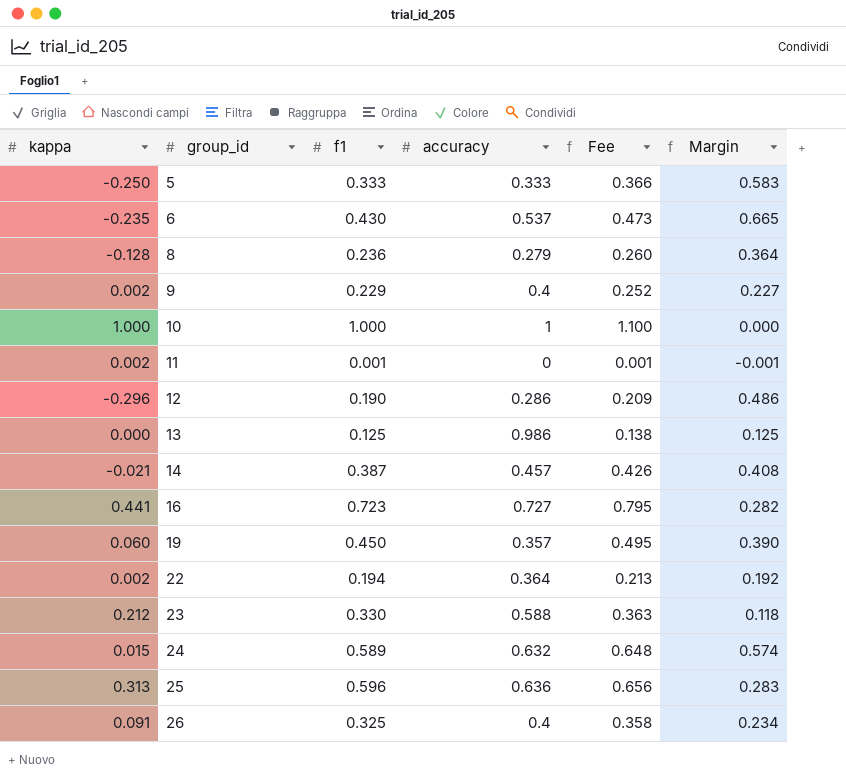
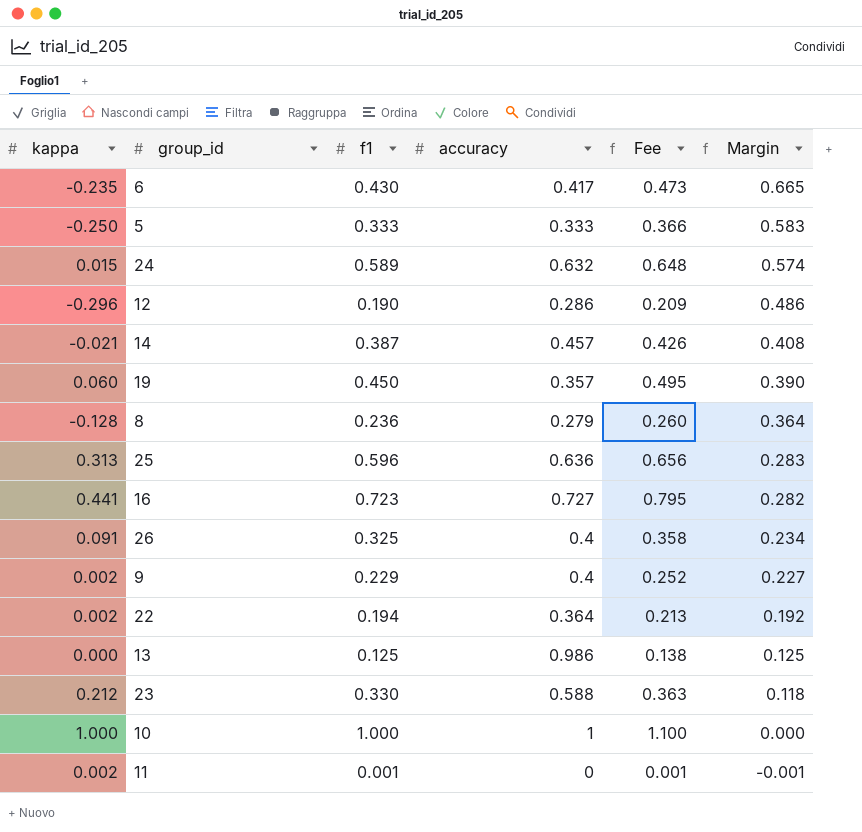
row order: group_id ascending -> Margin descending
6 | accuracy: 0.537 -> 0.417

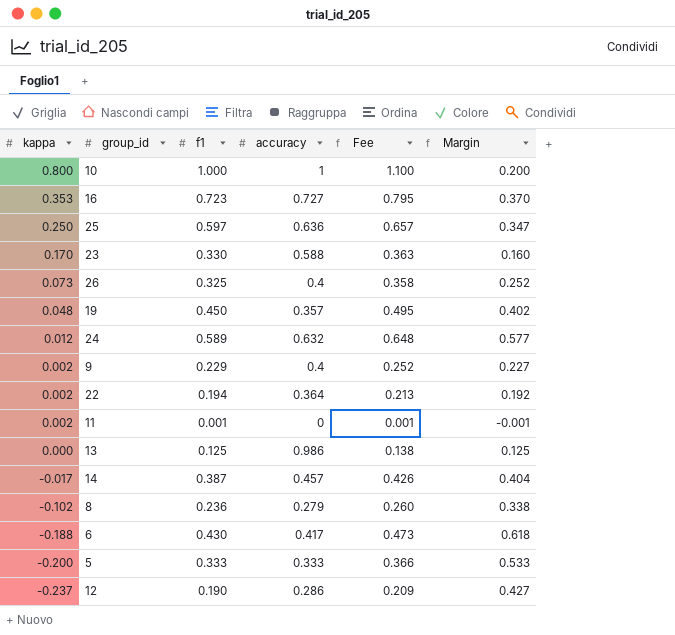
row order: Margin descending -> kappa descending
10 | kappa: 1.000 -> 0.800
10 | Margin: 0.000 -> 0.200
16 | kappa: 0.441 -> 0.353
16 | Margin: 0.282 -> 0.370
25 | kappa: 0.313 -> 0.250
25 | f1: 0.596 -> 0.597
25 | Fee: 0.656 -> 0.657
25 | Margin: 0.283 -> 0.347
23 | kappa: 0.212 -> 0.170
23 | Margin: 0.118 -> 0.160
26 | kappa: 0.091 -> 0.073
26 | Margin: 0.234 -> 0.252
19 | kappa: 0.060 -> 0.048
19 | Margin: 0.390 -> 0.402
24 | kappa: 0.015 -> 0.012
24 | Margin: 0.574 -> 0.577
14 | kappa: -0.021 -> -0.017
14 | Margin: 0.408 -> 0.404
8 | kappa: -0.128 -> -0.102
8 | Margin: 0.364 -> 0.338
6 | kappa: -0.235 -> -0.188
6 | Margin: 0.665 -> 0.618
5 | kappa: -0.250 -> -0.200
5 | Margin: 0.583 -> 0.533
12 | kappa: -0.296 -> -0.237
12 | Margin: 0.486 -> 0.427

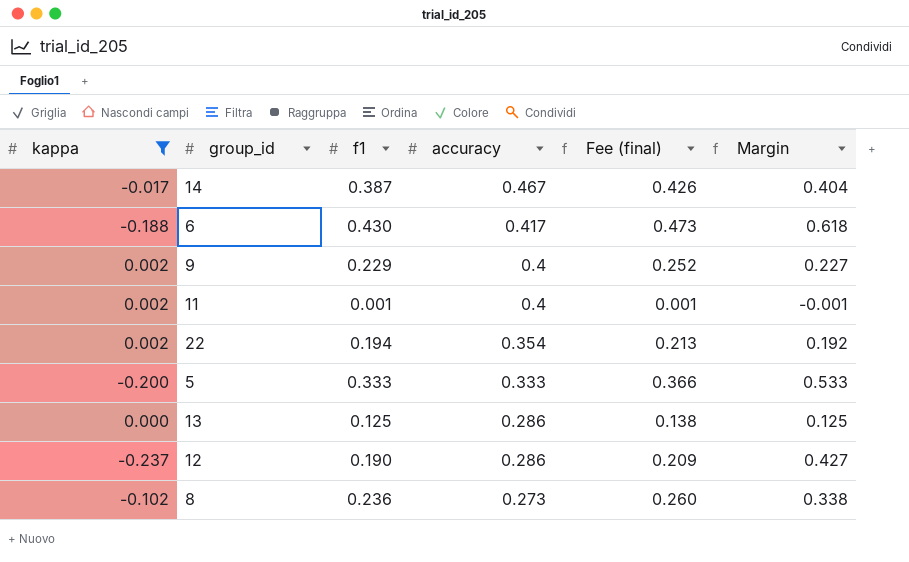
filter: none -> kappa <= 0.002
row order: kappa descending -> accuracy descending
column name: Fee -> Fee (final)
14 | accuracy: 0.457 -> 0.467
11 | accuracy: 0 -> 0.4
22 | accuracy: 0.364 -> 0.354
13 | accuracy: 0.986 -> 0.286
8 | accuracy: 0.279 -> 0.273

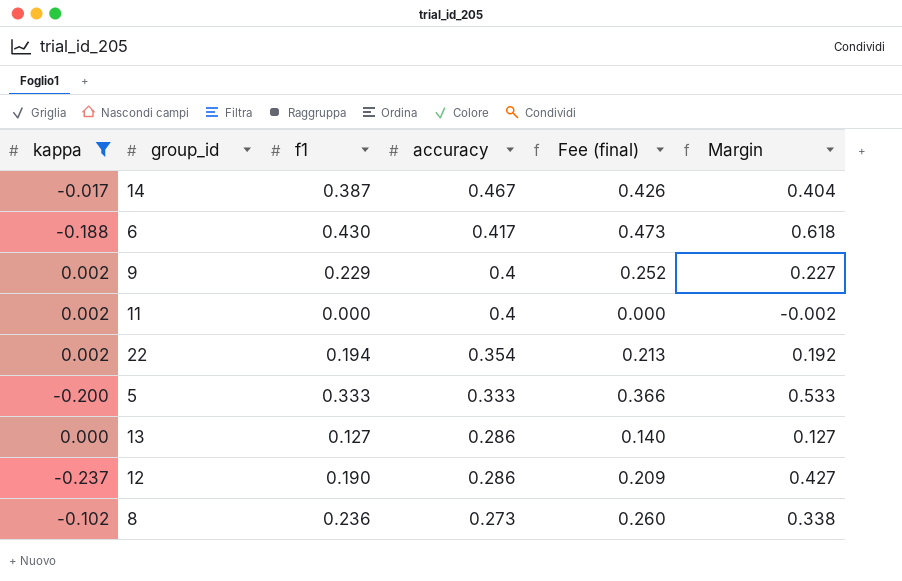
11 | f1: 0.001 -> 0.000
11 | Fee (final): 0.001 -> 0.000
11 | Margin: -0.001 -> -0.002
13 | f1: 0.125 -> 0.127
13 | Fee (final): 0.138 -> 0.140
13 | Margin: 0.125 -> 0.127

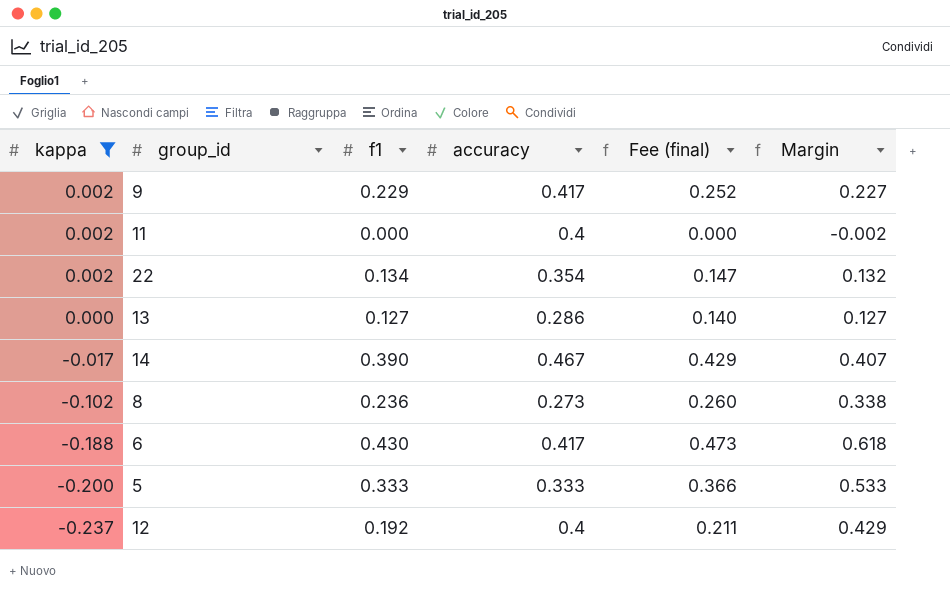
row order: accuracy descending -> kappa descending
9 | accuracy: 0.4 -> 0.417
22 | f1: 0.194 -> 0.134
22 | Fee (final): 0.213 -> 0.147
22 | Margin: 0.192 -> 0.132
14 | f1: 0.387 -> 0.390
14 | Fee (final): 0.426 -> 0.429
14 | Margin: 0.404 -> 0.407
12 | f1: 0.190 -> 0.192
12 | accuracy: 0.286 -> 0.4
12 | Fee (final): 0.209 -> 0.211
12 | Margin: 0.427 -> 0.429

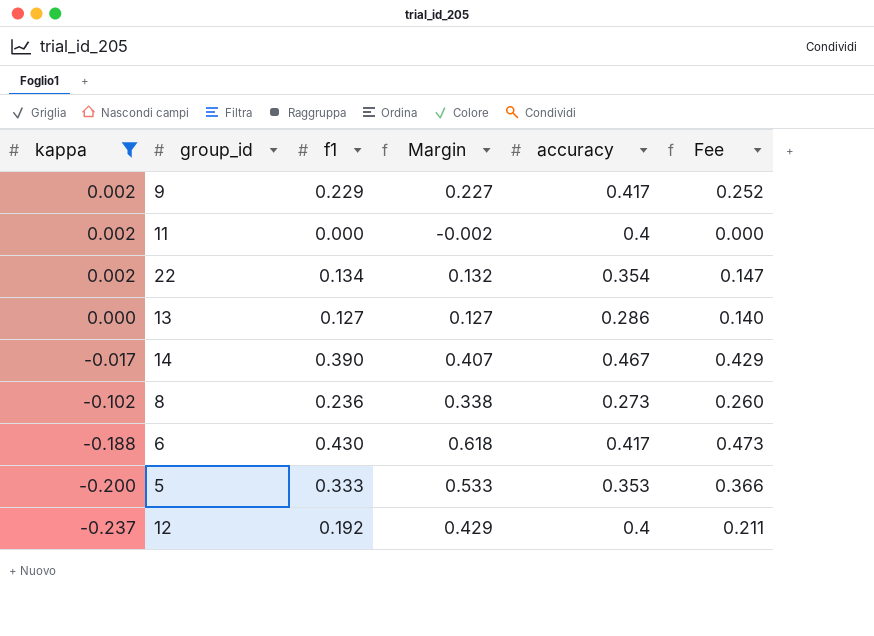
column Margin | position: 6 -> 4
column name: Fee (final) -> Fee
5 | accuracy: 0.333 -> 0.353

